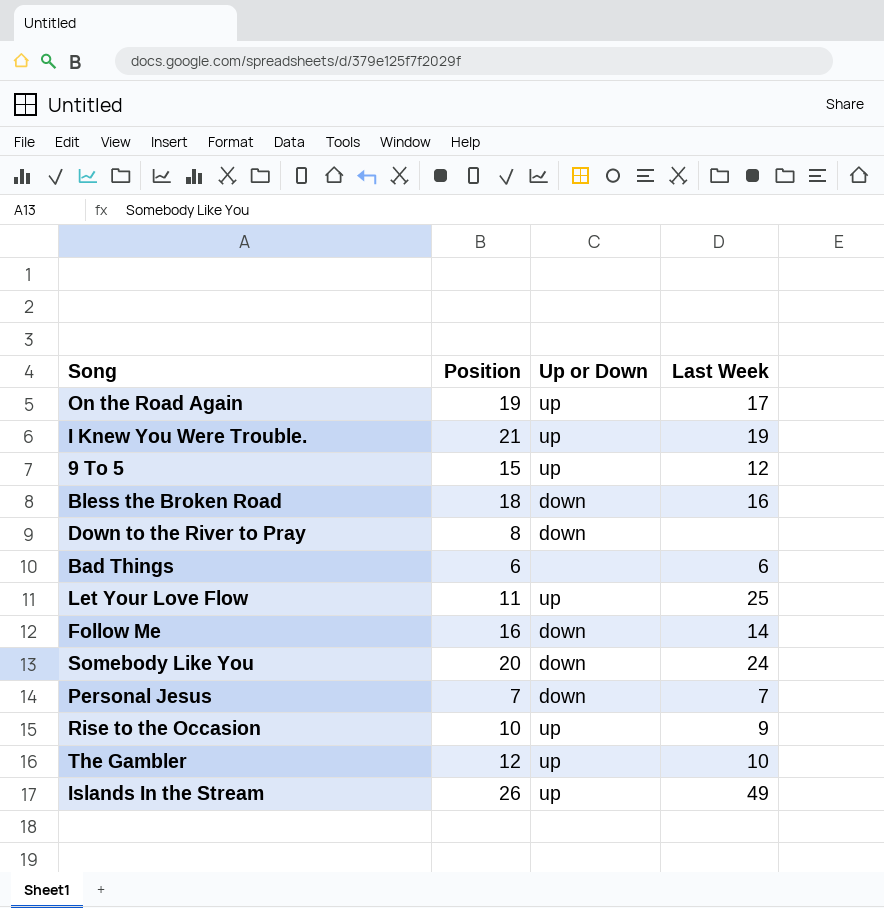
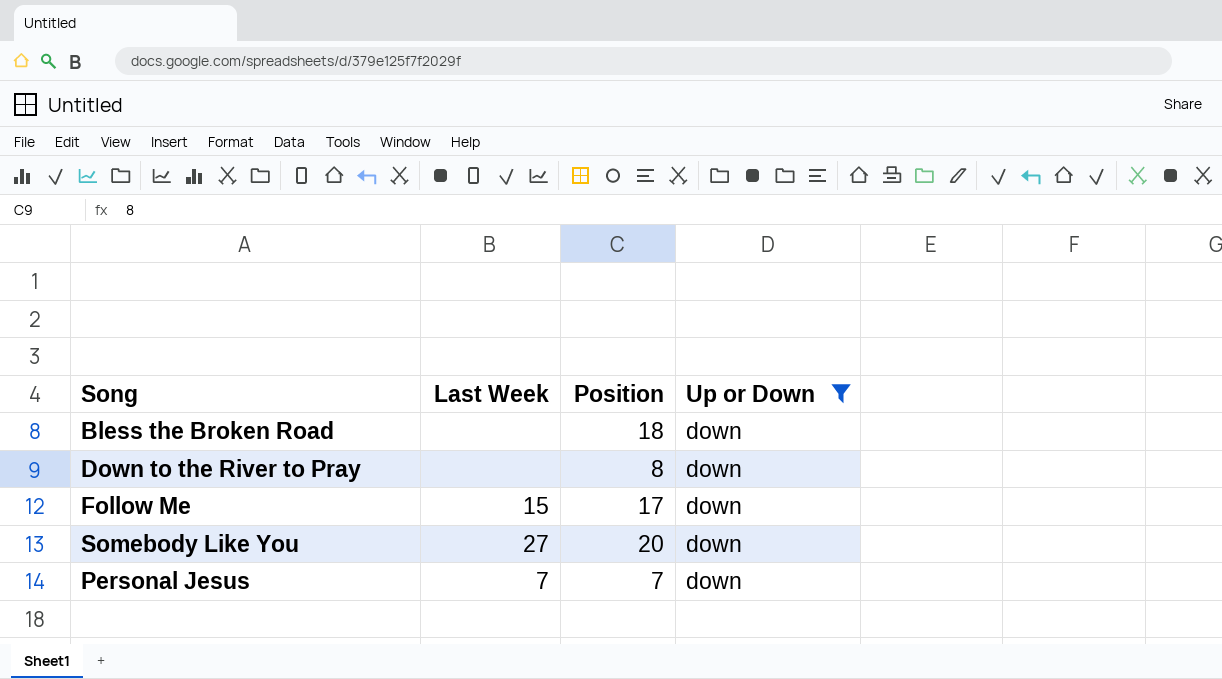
filter: none -> Up or Down = down
column Last Week | position: 4 -> 2
Bless the Broken Road | Last Week: 16 -> none
Follow Me | Last Week: 14 -> 15
Follow Me | Position: 16 -> 17
Somebody Like You | Last Week: 24 -> 27

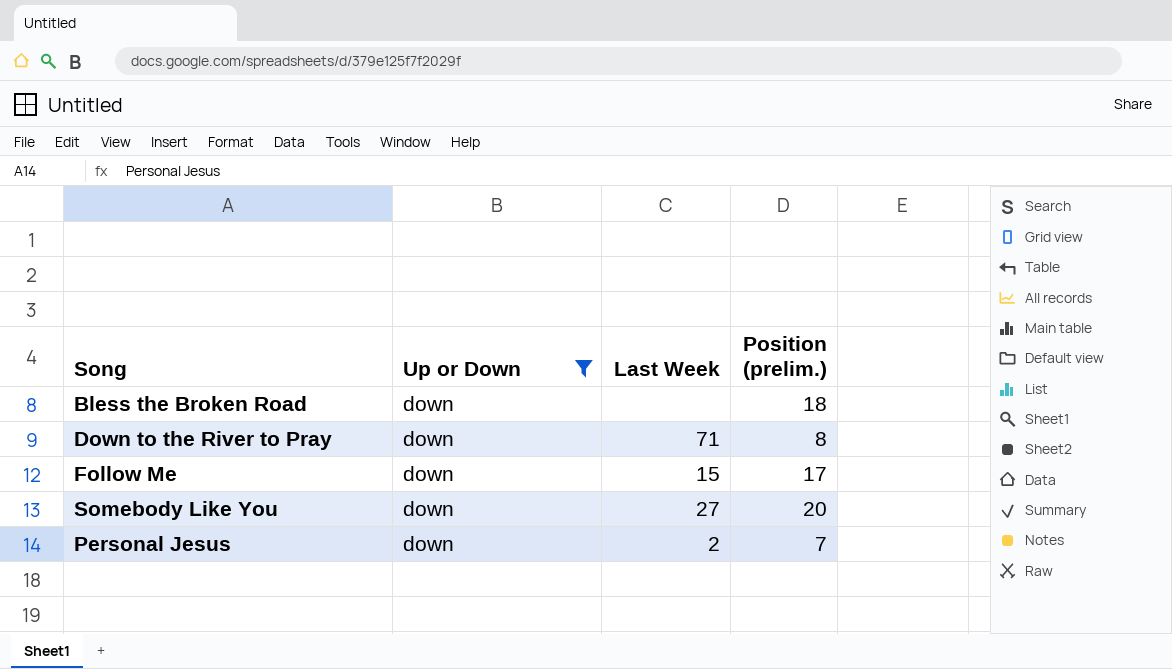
column Up or Down | position: 4 -> 2
column name: Position -> Position (prelim.)
Down to the River to Pray | Last Week: none -> 71
Personal Jesus | Last Week: 7 -> 2

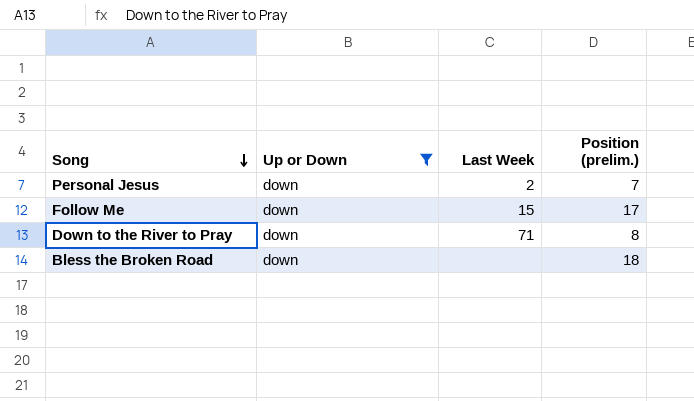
row order: none -> Song descending
row Somebody Like You: down | 27 | 20 -> none

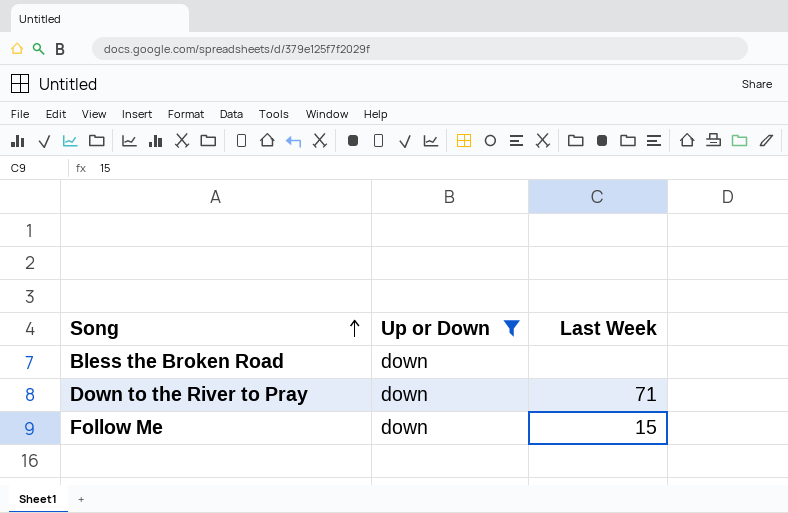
row order: Song descending -> Song ascending
column Position (prelim.) | position: 4 -> none
row Personal Jesus: down | 2 | 7 -> none

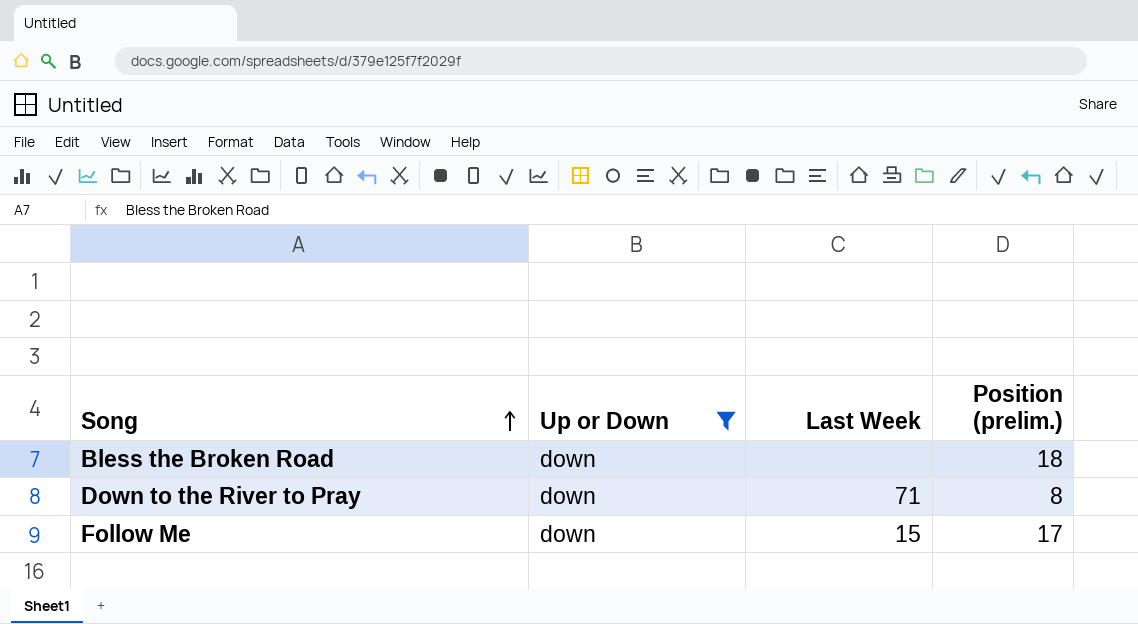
column Position (prelim.) | position: none -> 4

